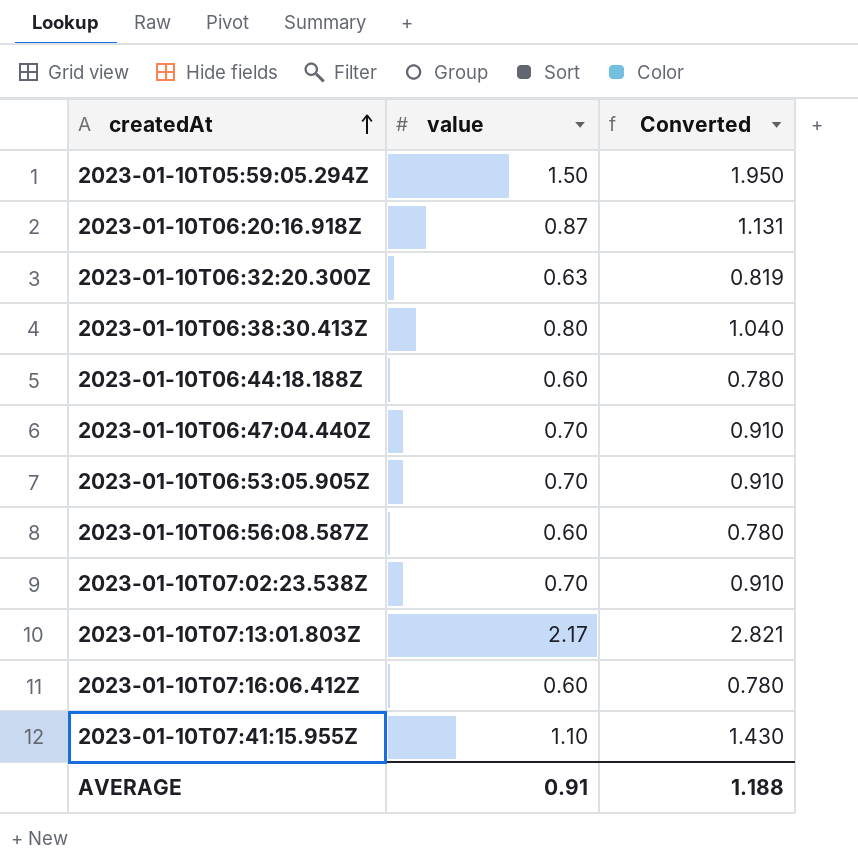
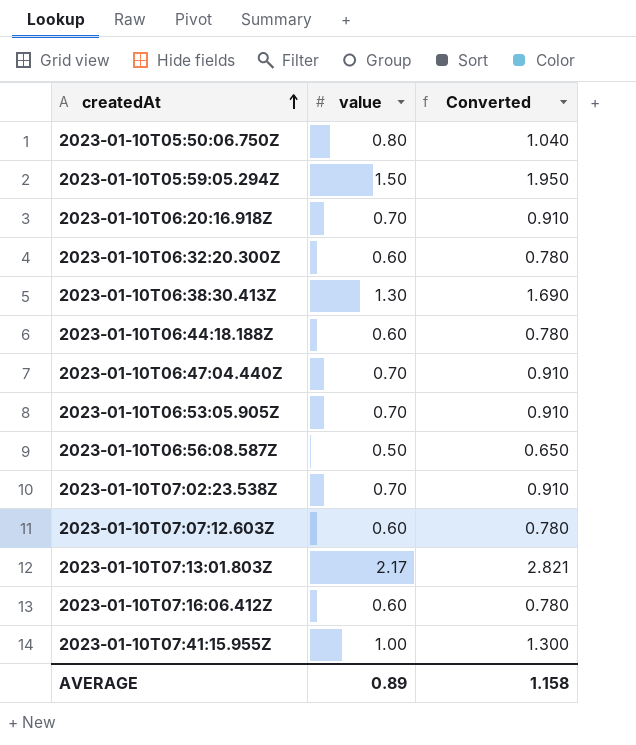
row 2023-01-10T05:50:06.750Z: none -> 0.80 | 1.040
2023-01-10T06:20:16.918Z | value: 0.87 -> 0.70
2023-01-10T06:20:16.918Z | Converted: 1.131 -> 0.910
2023-01-10T06:32:20.300Z | value: 0.63 -> 0.60
2023-01-10T06:32:20.300Z | Converted: 0.819 -> 0.780
2023-01-10T06:38:30.413Z | value: 0.80 -> 1.30
2023-01-10T06:38:30.413Z | Converted: 1.040 -> 1.690
2023-01-10T06:56:08.587Z | value: 0.60 -> 0.50
2023-01-10T06:56:08.587Z | Converted: 0.780 -> 0.650
row 2023-01-10T07:07:12.603Z: none -> 0.60 | 0.780
2023-01-10T07:41:15.955Z | value: 1.10 -> 1.00
2023-01-10T07:41:15.955Z | Converted: 1.430 -> 1.300
AVERAGE | value: 0.91 -> 0.89
AVERAGE | Converted: 1.188 -> 1.158

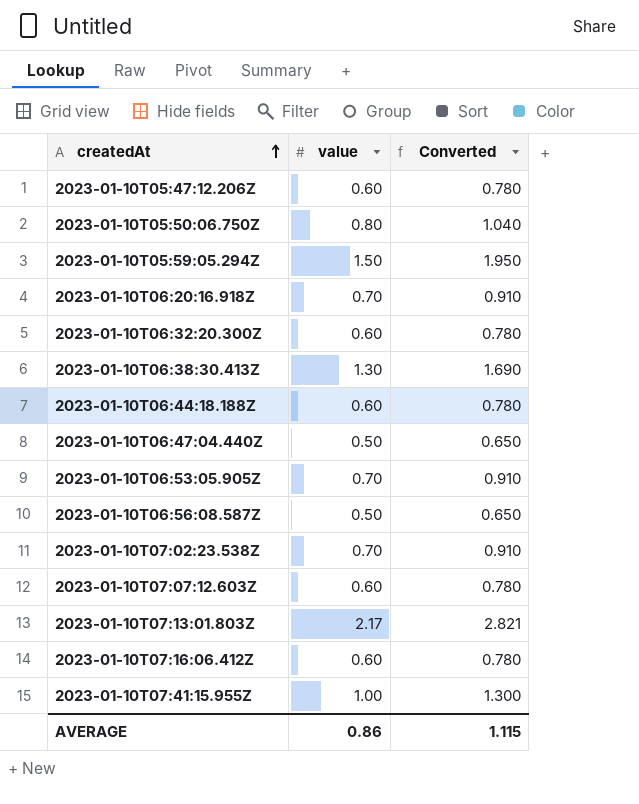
row 2023-01-10T05:47:12.206Z: none -> 0.60 | 0.780
2023-01-10T06:47:04.440Z | value: 0.70 -> 0.50
2023-01-10T06:47:04.440Z | Converted: 0.910 -> 0.650
AVERAGE | value: 0.89 -> 0.86
AVERAGE | Converted: 1.158 -> 1.115

